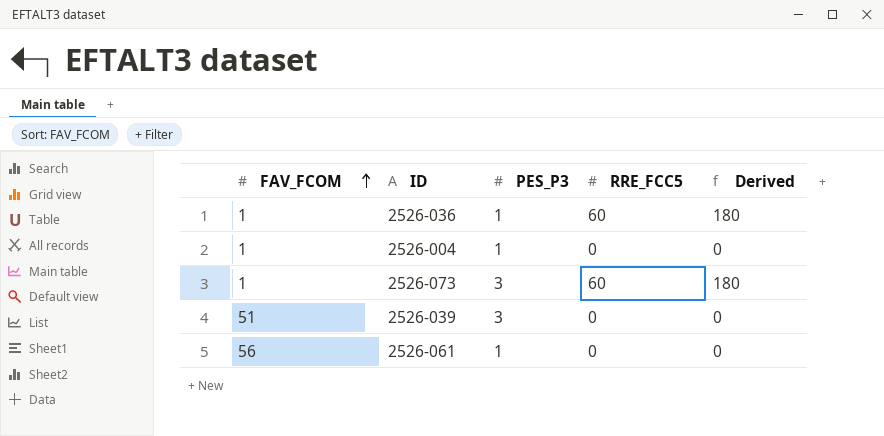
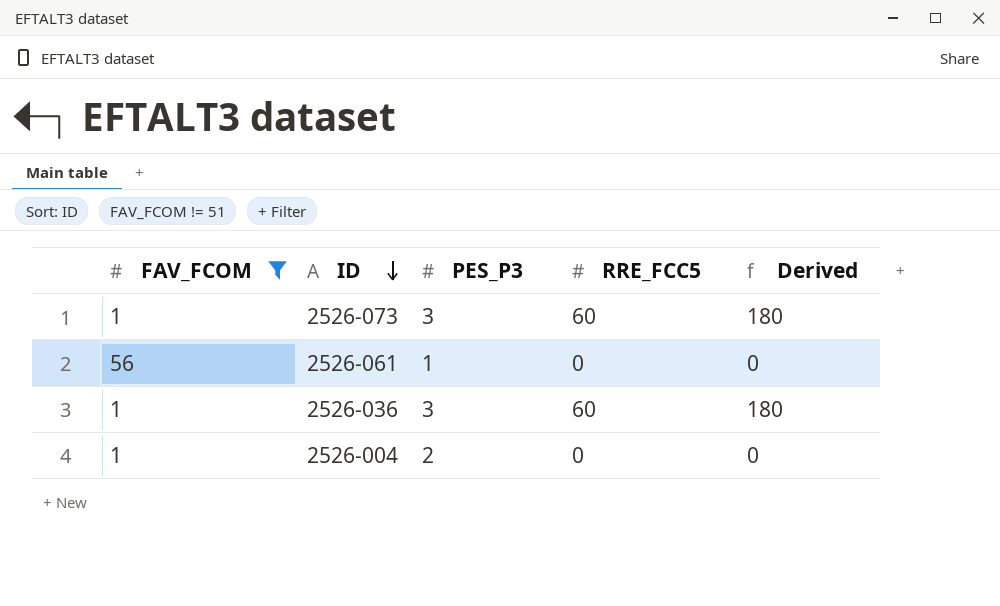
filter: none -> FAV_FCOM != 51
row order: FAV_FCOM ascending -> ID descending
2526-036 | PES_P3: 1 -> 3
2526-004 | PES_P3: 1 -> 2

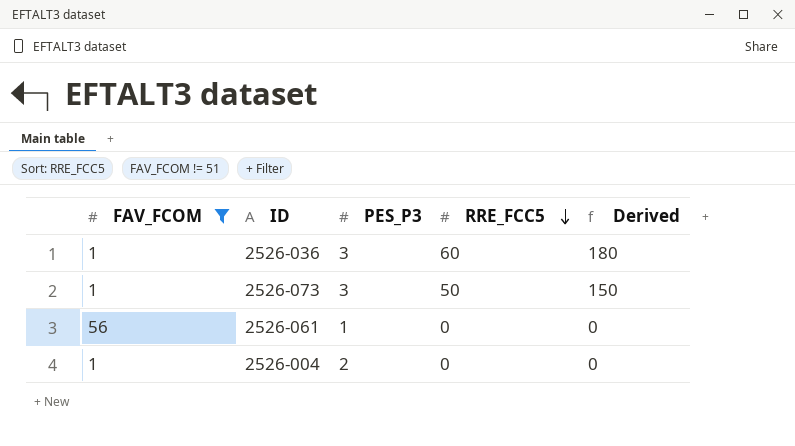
row order: ID descending -> RRE_FCC5 descending
2526-073 | RRE_FCC5: 60 -> 50
2526-073 | Derived: 180 -> 150

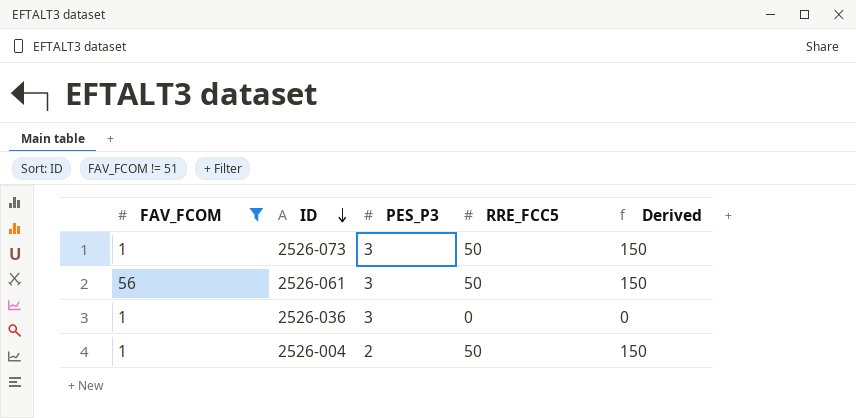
row order: RRE_FCC5 descending -> ID descending
2526-061 | PES_P3: 1 -> 3
2526-061 | RRE_FCC5: 0 -> 50
2526-061 | Derived: 0 -> 150
2526-036 | RRE_FCC5: 60 -> 0
2526-036 | Derived: 180 -> 0
2526-004 | RRE_FCC5: 0 -> 50
2526-004 | Derived: 0 -> 150

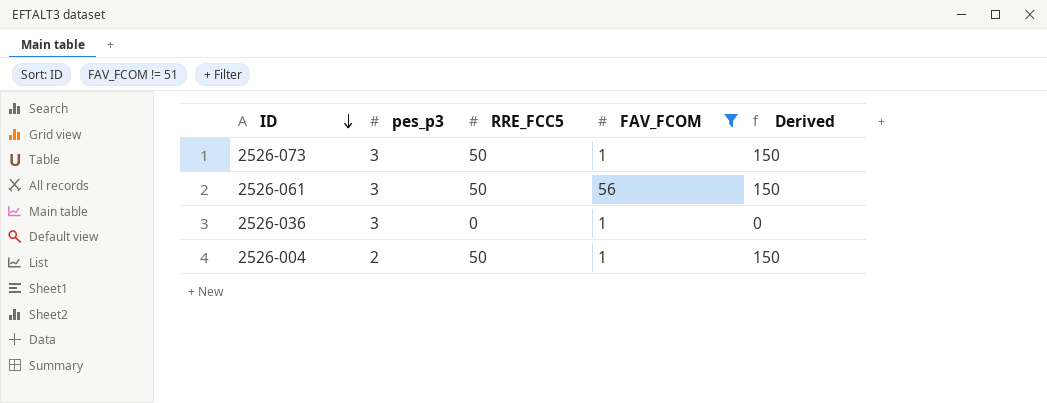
column name: PES_P3 -> pes_p3
column FAV_FCOM | position: 1 -> 4

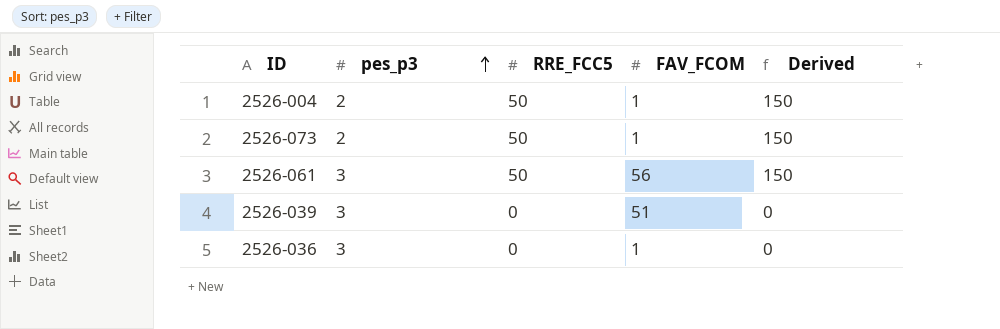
filter: FAV_FCOM != 51 -> none
row order: ID descending -> pes_p3 ascending
2526-073 | pes_p3: 3 -> 2

